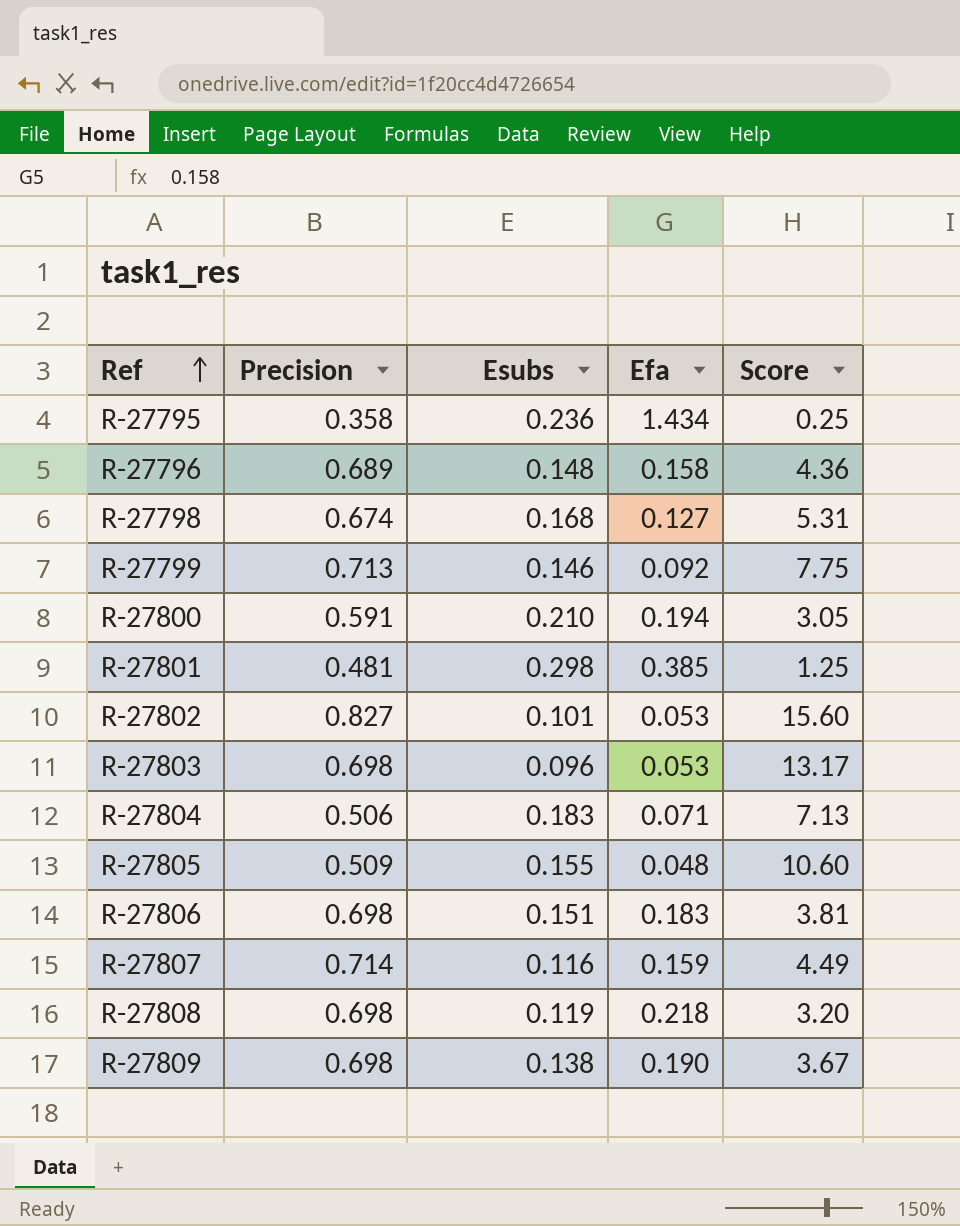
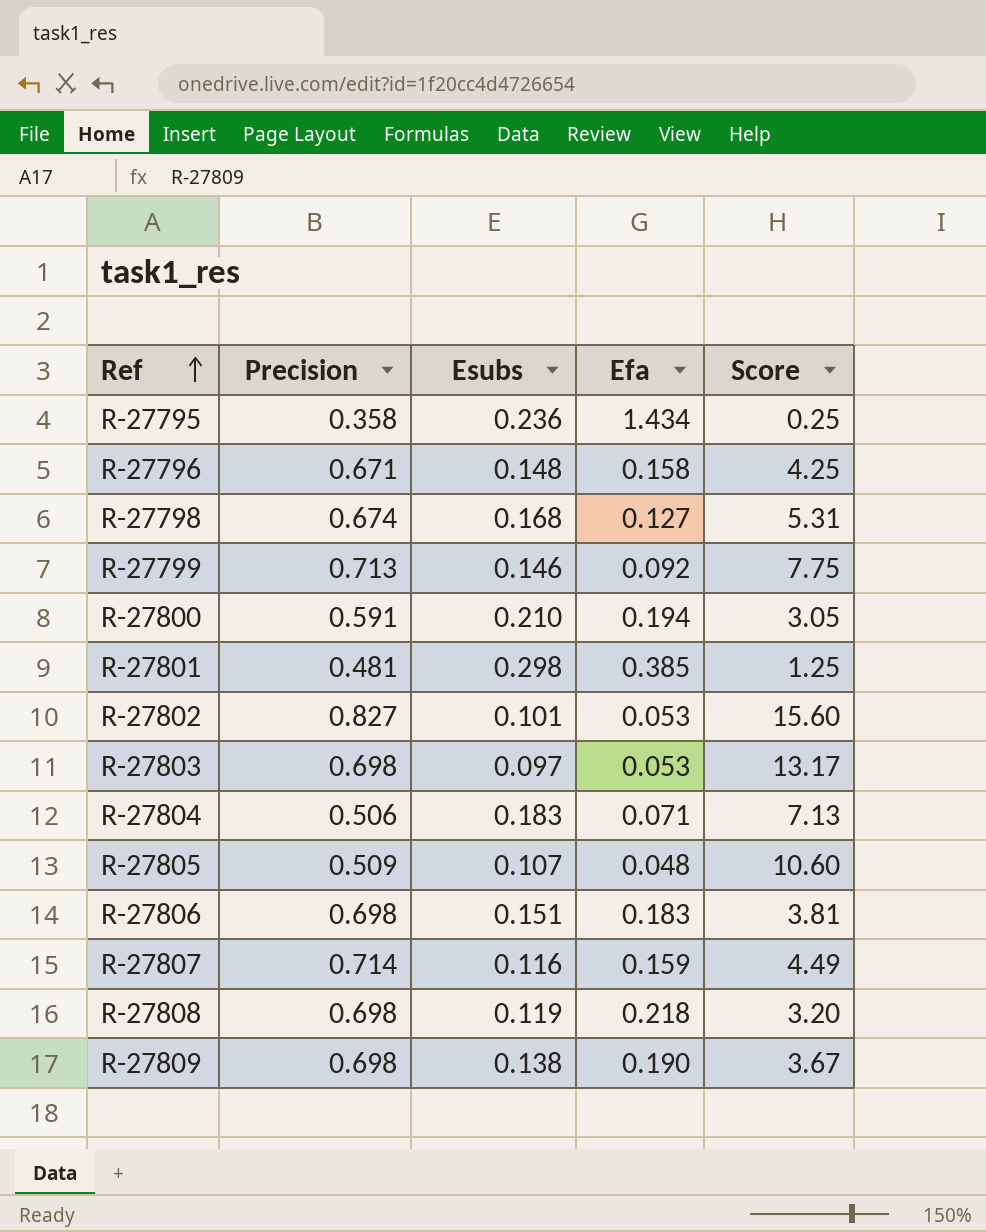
R-27796 | Precision: 0.689 -> 0.671
R-27796 | Score: 4.36 -> 4.25
R-27803 | Esubs: 0.096 -> 0.097
R-27805 | Esubs: 0.155 -> 0.107

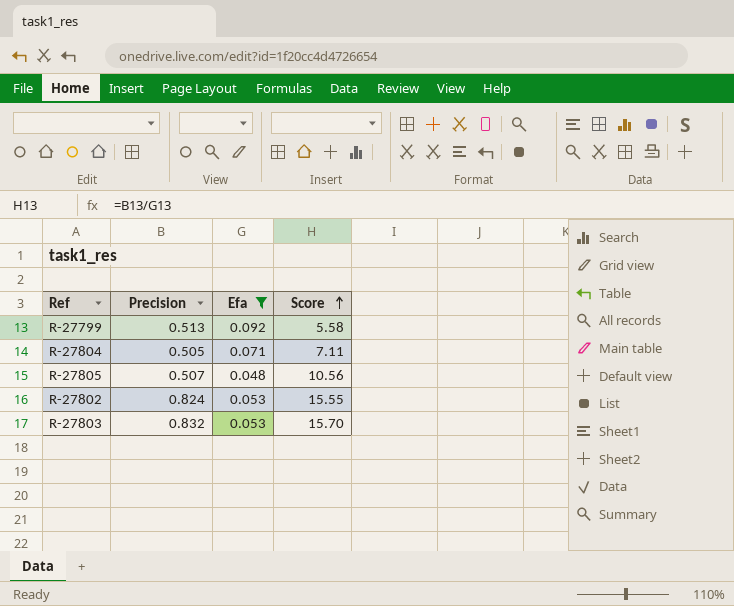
filter: none -> Efa <= 0.092
row order: Ref ascending -> Score ascending
column Esubs | position: 3 -> none
R-27799 | Precision: 0.713 -> 0.513
R-27799 | Score: 7.75 -> 5.58
R-27804 | Precision: 0.506 -> 0.505
R-27804 | Score: 7.13 -> 7.11
R-27805 | Precision: 0.509 -> 0.507
R-27805 | Score: 10.60 -> 10.56
R-27802 | Precision: 0.827 -> 0.824
R-27802 | Score: 15.60 -> 15.55
R-27803 | Precision: 0.698 -> 0.832
R-27803 | Score: 13.17 -> 15.70

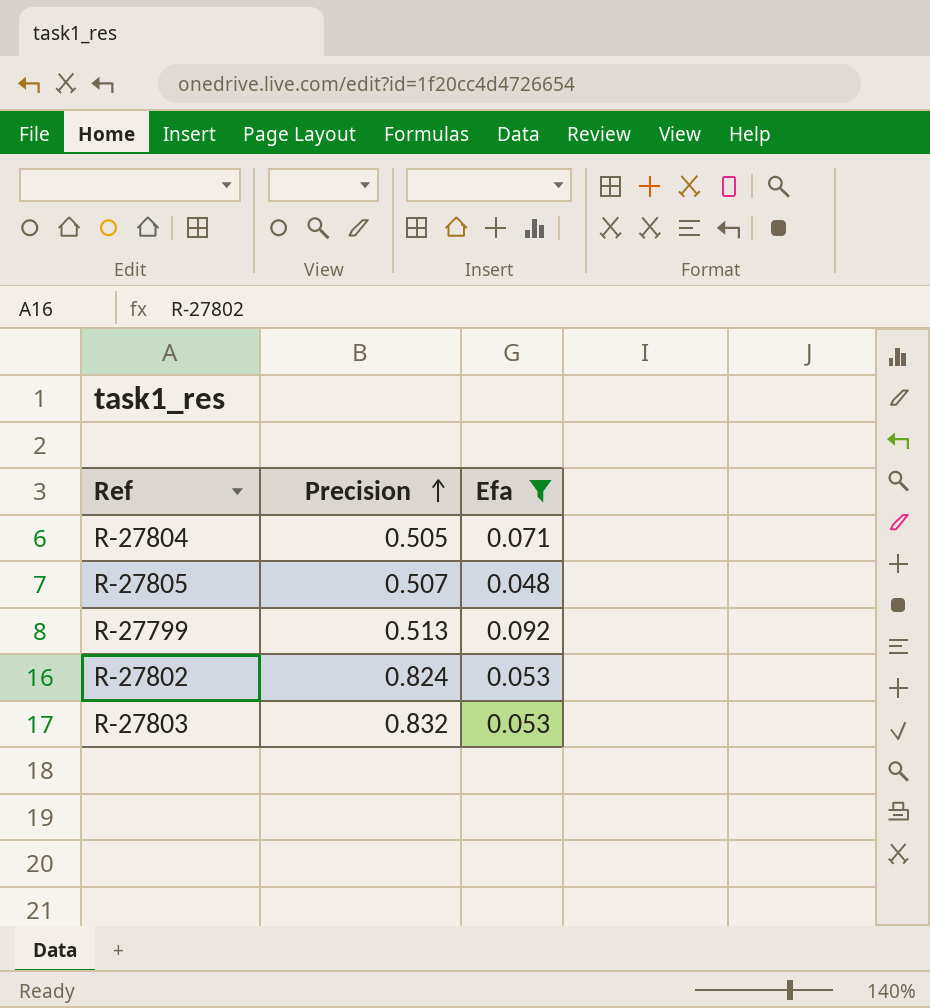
row order: Score ascending -> Precision ascending
column Score | formula: [Precision] / [Efa] -> none

